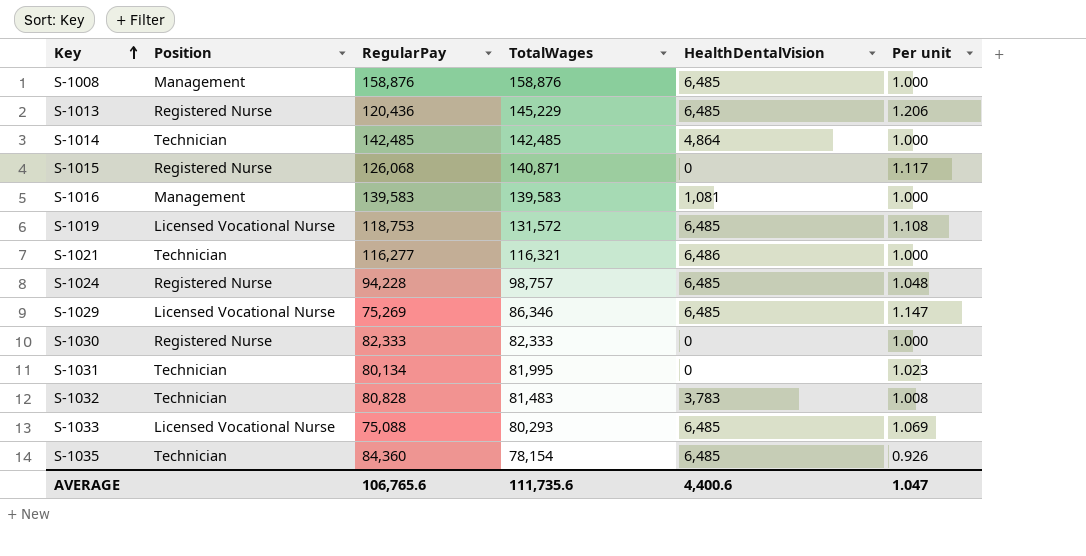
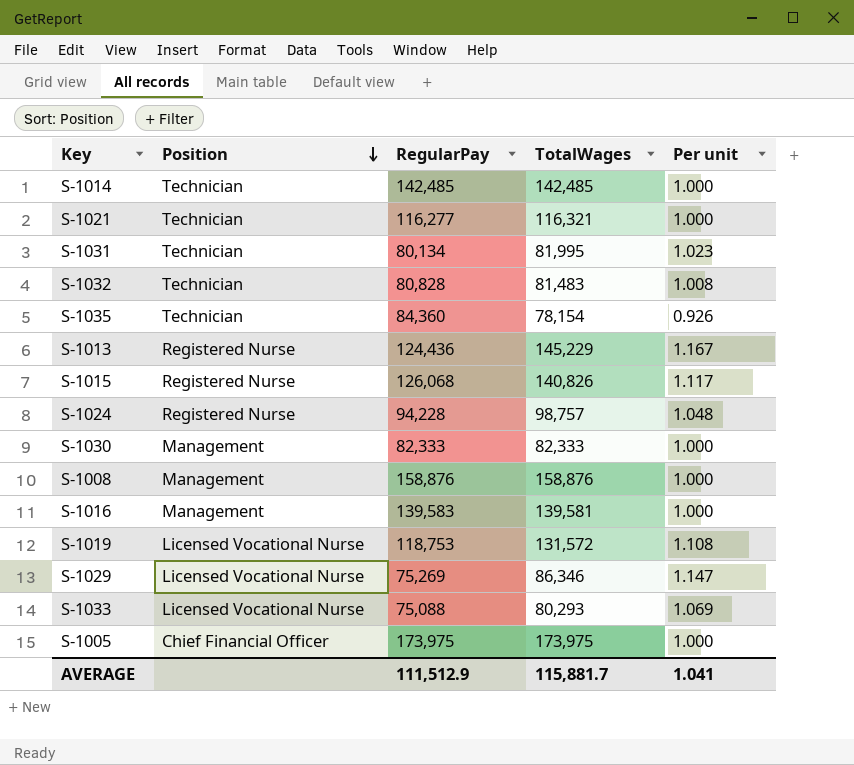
row order: Key ascending -> Position descending
column HealthDentalVision | position: 5 -> none
S-1013 | RegularPay: 120,436 -> 124,436
S-1013 | Per unit: 1.206 -> 1.167
S-1015 | TotalWages: 140,871 -> 140,826
S-1030 | Position: Registered Nurse -> Management
S-1016 | TotalWages: 139,583 -> 139,581
row S-1005: none -> Chief Financial Officer | 173,975 | 173,975 | 1.000
AVERAGE | RegularPay: 106,765.6 -> 111,512.9
AVERAGE | TotalWages: 111,735.6 -> 115,881.7
AVERAGE | Per unit: 1.047 -> 1.041

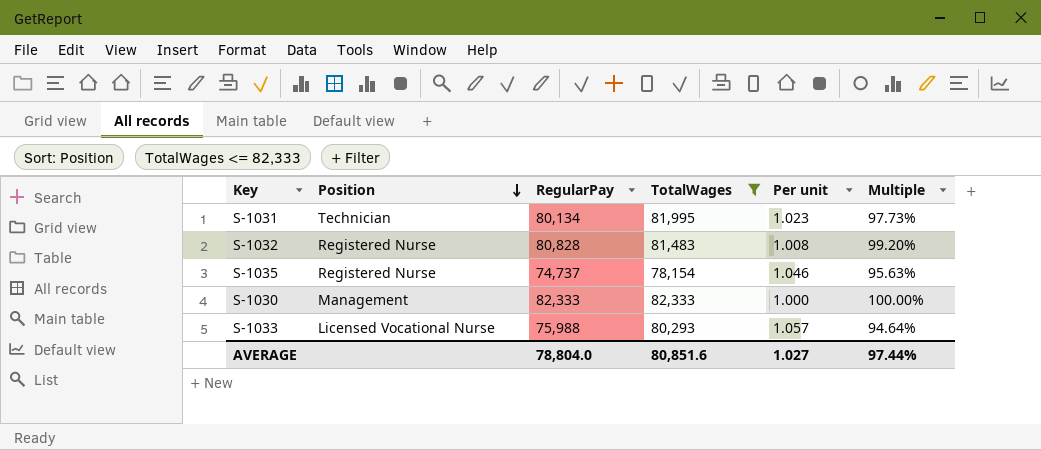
filter: none -> TotalWages <= 82,333
column Multiple | formula: none -> [RegularPay] / [TotalWages]
S-1032 | Position: Technician -> Registered Nurse
S-1035 | Position: Technician -> Registered Nurse
S-1035 | RegularPay: 84,360 -> 74,737
S-1035 | Per unit: 0.926 -> 1.046
S-1033 | RegularPay: 75,088 -> 75,988
S-1033 | Per unit: 1.069 -> 1.057
AVERAGE | RegularPay: 111,512.9 -> 78,804.0
AVERAGE | TotalWages: 115,881.7 -> 80,851.6
AVERAGE | Per unit: 1.041 -> 1.027

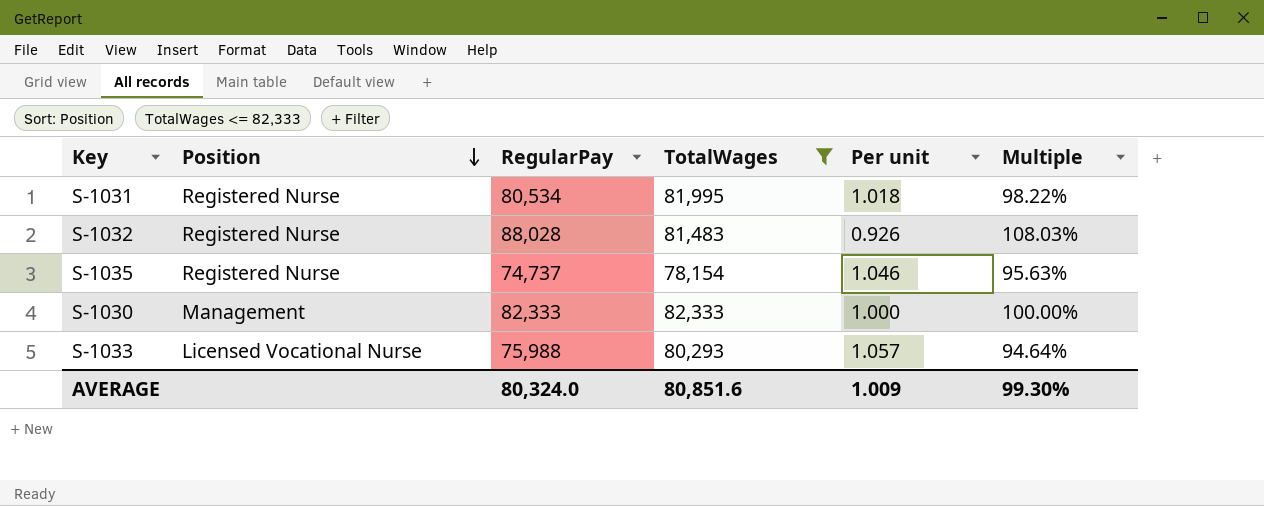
S-1031 | Position: Technician -> Registered Nurse
S-1031 | RegularPay: 80,134 -> 80,534
S-1031 | Per unit: 1.023 -> 1.018
S-1031 | Multiple: 97.73% -> 98.22%
S-1032 | RegularPay: 80,828 -> 88,028
S-1032 | Per unit: 1.008 -> 0.926
S-1032 | Multiple: 99.20% -> 108.03%
AVERAGE | RegularPay: 78,804.0 -> 80,324.0
AVERAGE | Per unit: 1.027 -> 1.009
AVERAGE | Multiple: 97.44% -> 99.30%

